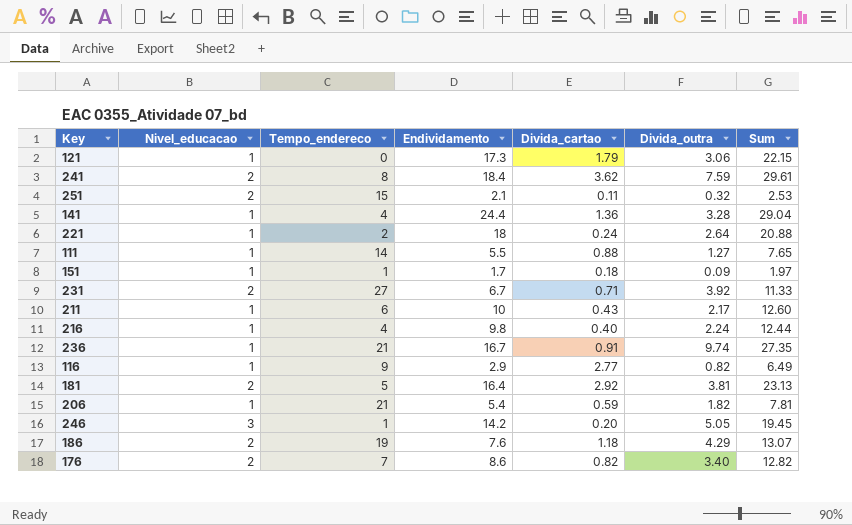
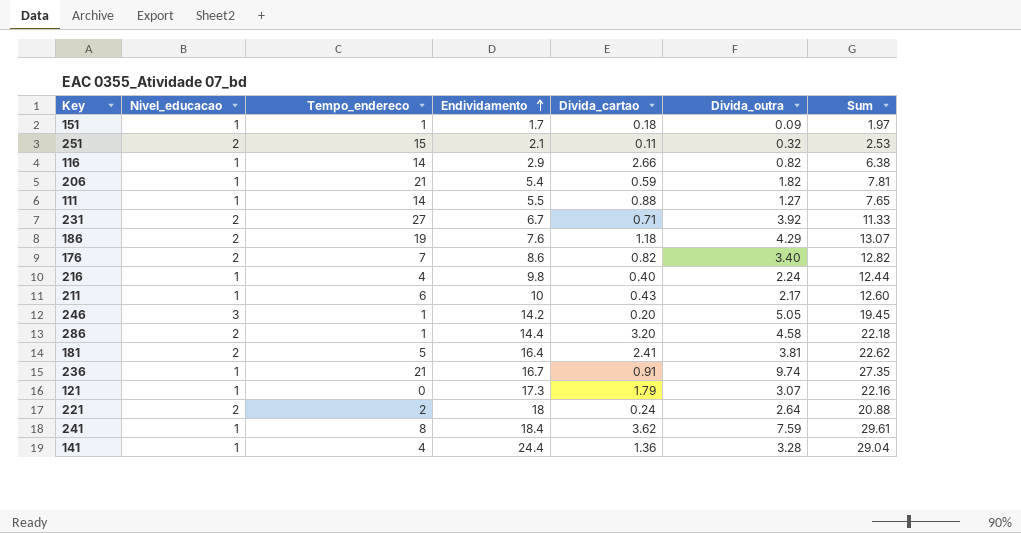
row order: none -> Endividamento ascending
116 | Tempo_endereco: 9 -> 14
116 | Divida_cartao: 2.77 -> 2.66
116 | Sum: 6.49 -> 6.38
row 286: none -> 2 | 1 | 14.4 | 3.20 | 4.58 | 22.18
181 | Divida_cartao: 2.92 -> 2.41
181 | Sum: 23.13 -> 22.62
121 | Divida_outra: 3.06 -> 3.07
121 | Sum: 22.15 -> 22.16
221 | Nivel_educacao: 1 -> 2
241 | Nivel_educacao: 2 -> 1

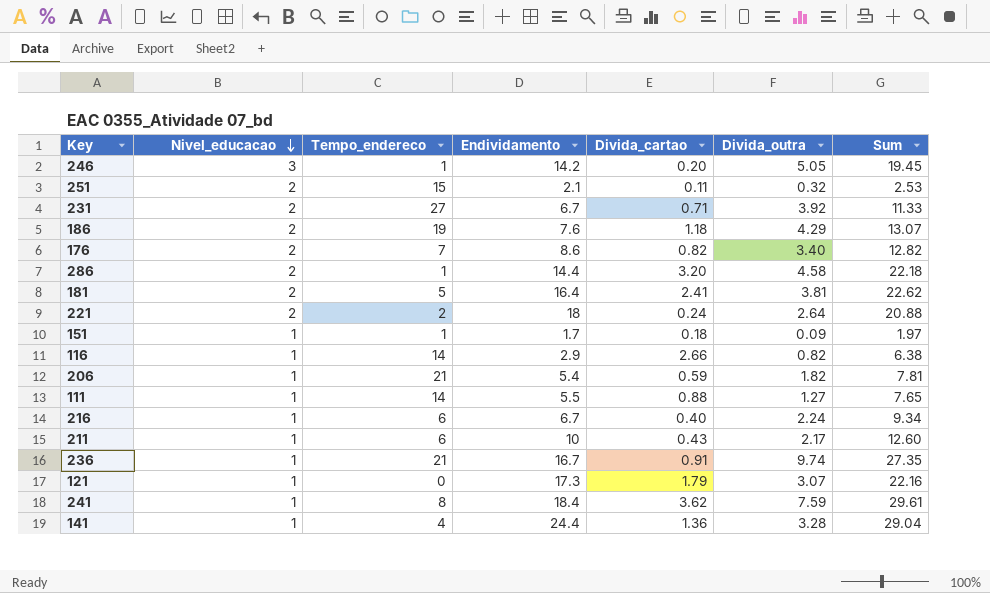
row order: Endividamento ascending -> Nivel_educacao descending
216 | Tempo_endereco: 4 -> 6
216 | Endividamento: 9.8 -> 6.7
216 | Sum: 12.44 -> 9.34

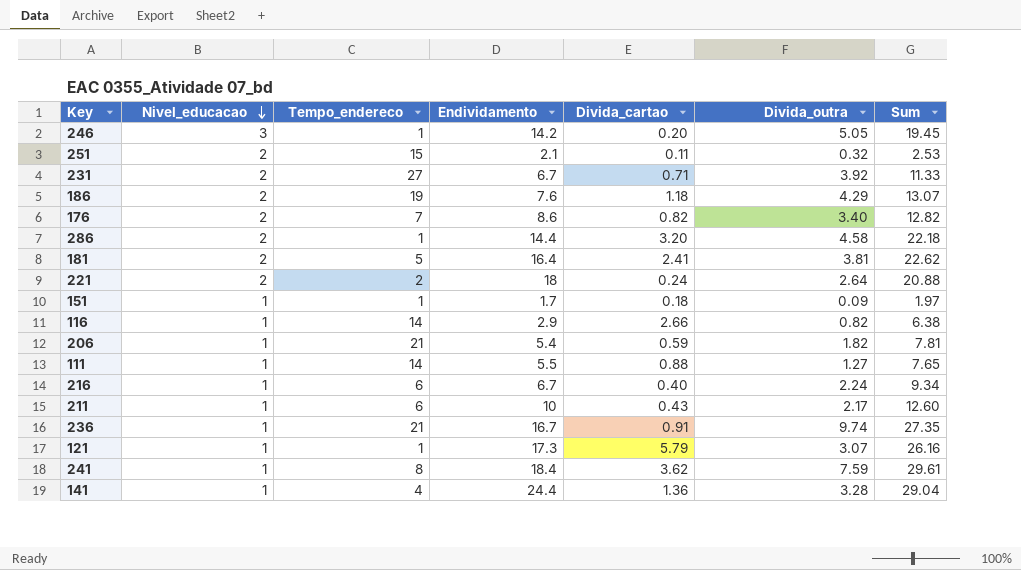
121 | Tempo_endereco: 0 -> 1
121 | Divida_cartao: 1.79 -> 5.79
121 | Sum: 22.16 -> 26.16

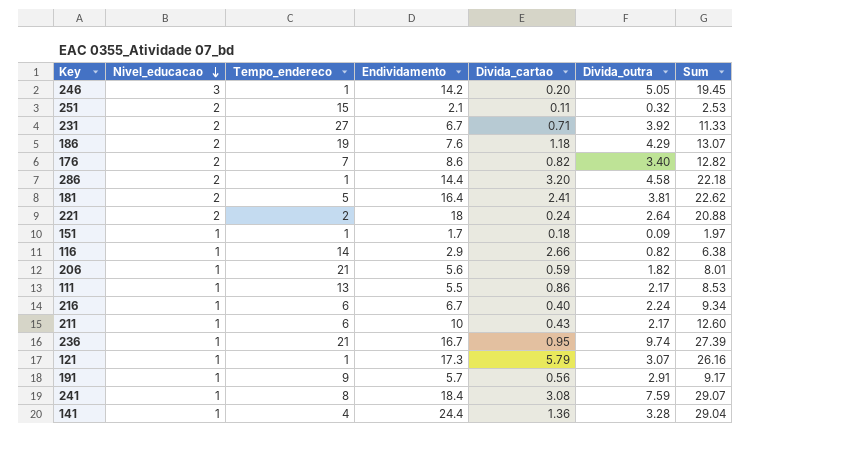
206 | Endividamento: 5.4 -> 5.6
206 | Sum: 7.81 -> 8.01
111 | Tempo_endereco: 14 -> 13
111 | Divida_cartao: 0.88 -> 0.86
111 | Divida_outra: 1.27 -> 2.17
111 | Sum: 7.65 -> 8.53
236 | Divida_cartao: 0.91 -> 0.95
236 | Sum: 27.35 -> 27.39
row 191: none -> 1 | 9 | 5.7 | 0.56 | 2.91 | 9.17
241 | Divida_cartao: 3.62 -> 3.08
241 | Sum: 29.61 -> 29.07

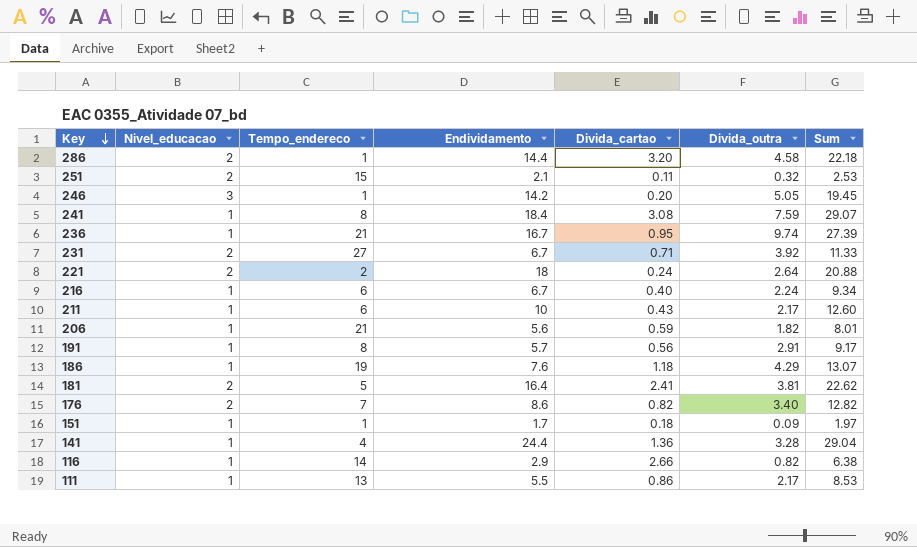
row order: Nivel_educacao descending -> Key descending
row 121: 1 | 1 | 17.3 | 5.79 | 3.07 | 26.16 -> none
191 | Tempo_endereco: 9 -> 8
186 | Nivel_educacao: 2 -> 1

